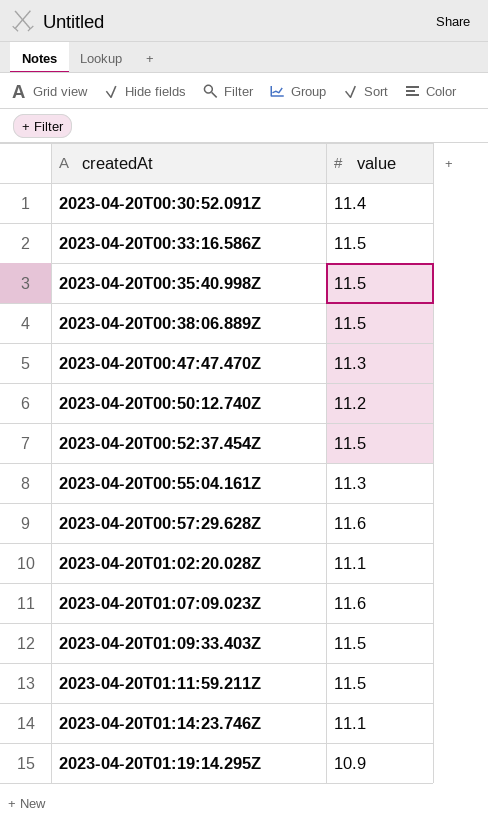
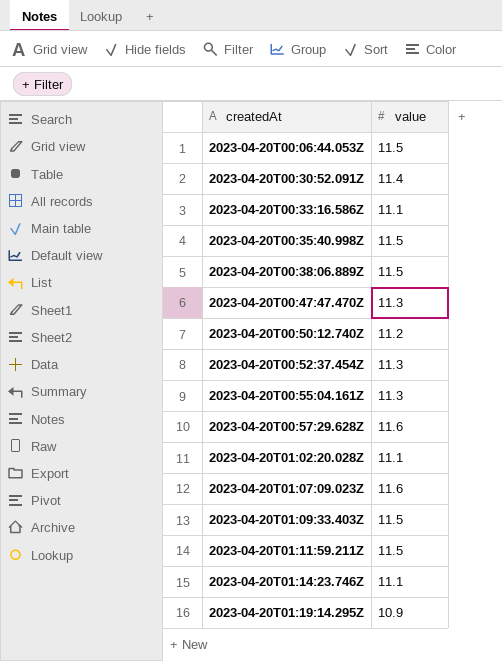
row 2023-04-20T00:06:44.053Z: none -> 11.5
2023-04-20T00:33:16.586Z | value: 11.5 -> 11.1
2023-04-20T00:52:37.454Z | value: 11.5 -> 11.3

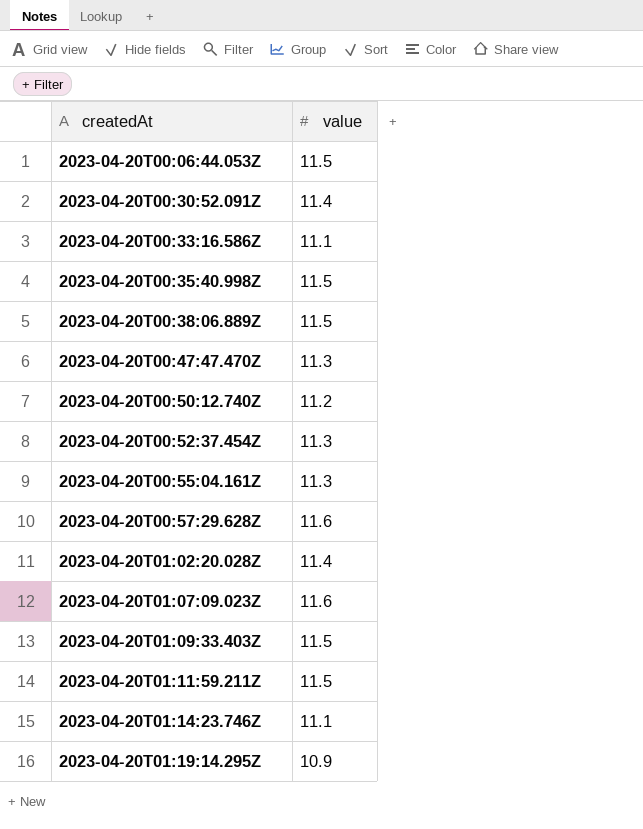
2023-04-20T01:02:20.028Z | value: 11.1 -> 11.4

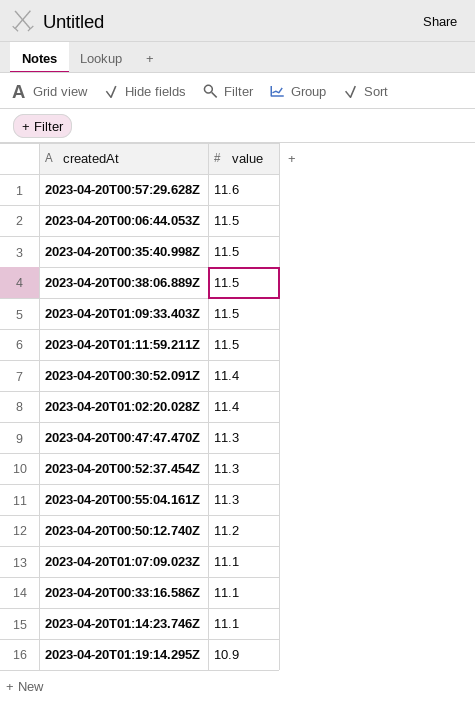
row order: createdAt ascending -> value descending
2023-04-20T01:07:09.023Z | value: 11.6 -> 11.1

